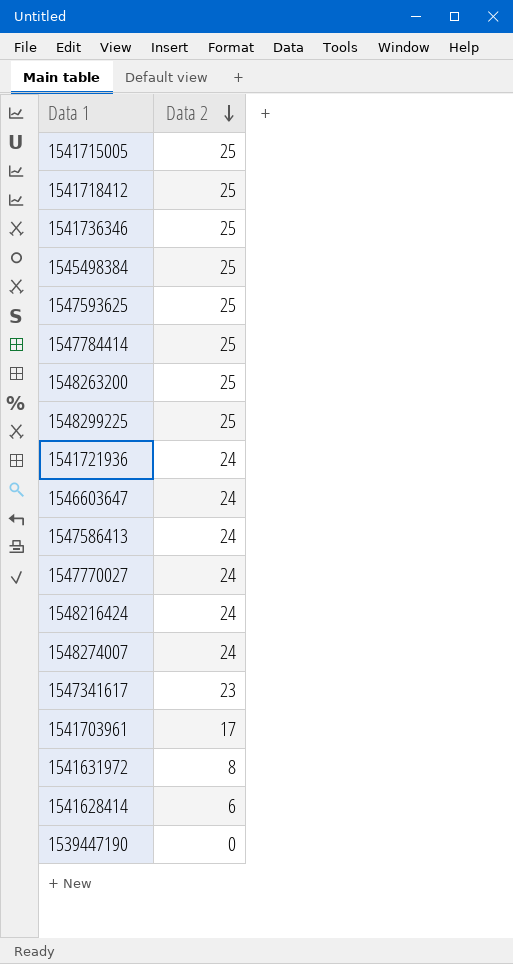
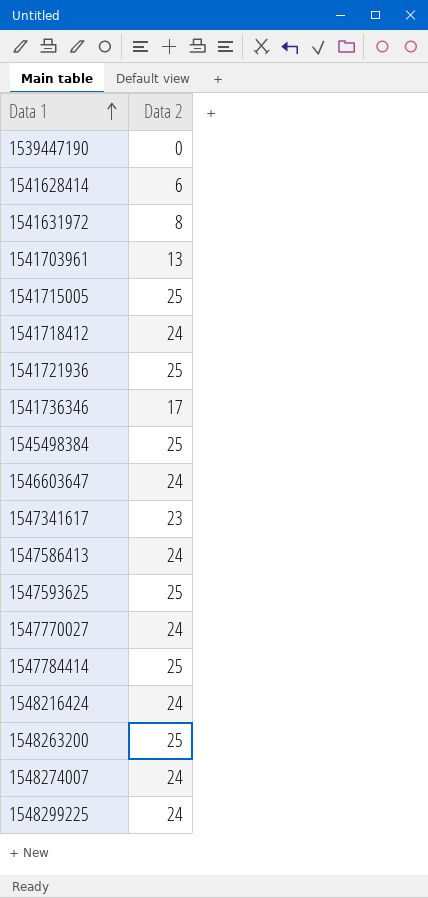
row order: Data 2 descending -> Data 1 ascending
1541703961 | Data 2: 17 -> 13
1541718412 | Data 2: 25 -> 24
1541721936 | Data 2: 24 -> 25
1541736346 | Data 2: 25 -> 17
1548299225 | Data 2: 25 -> 24

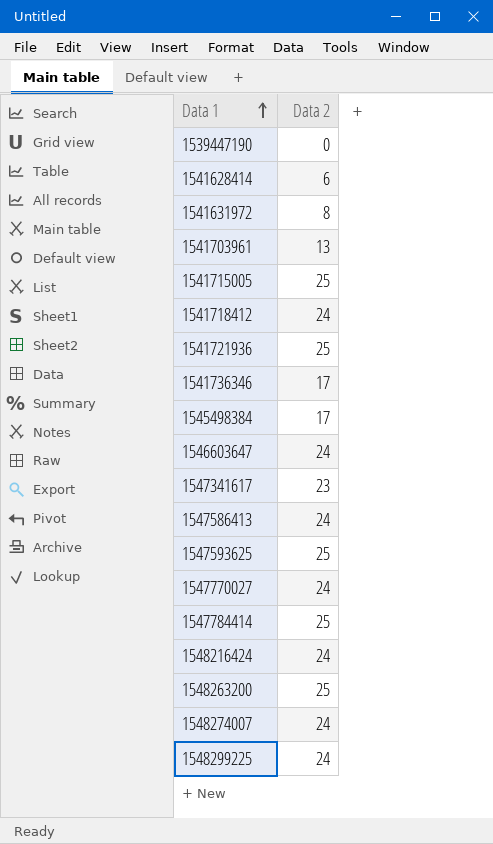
1545498384 | Data 2: 25 -> 17

